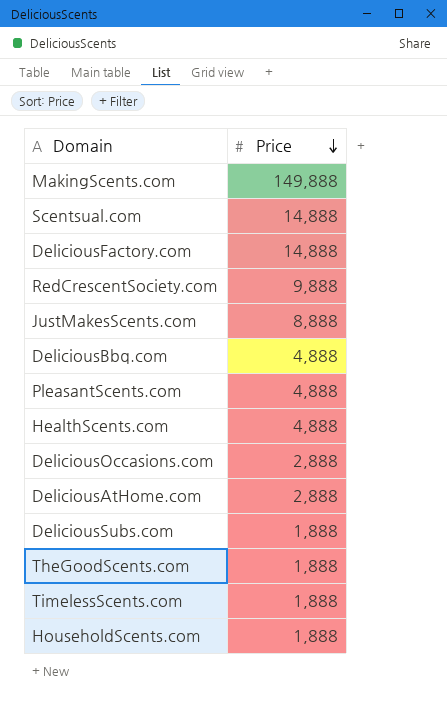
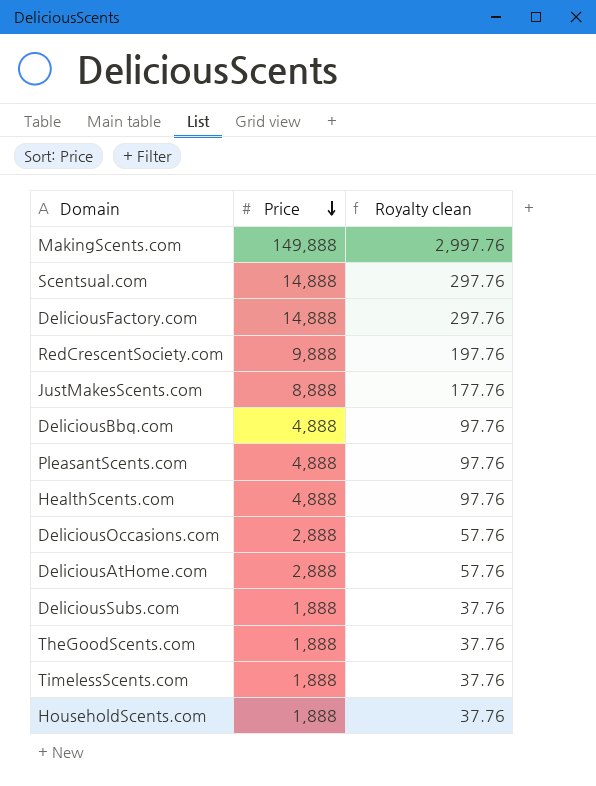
column Royalty clean | formula: none -> [Price] * 0.02

